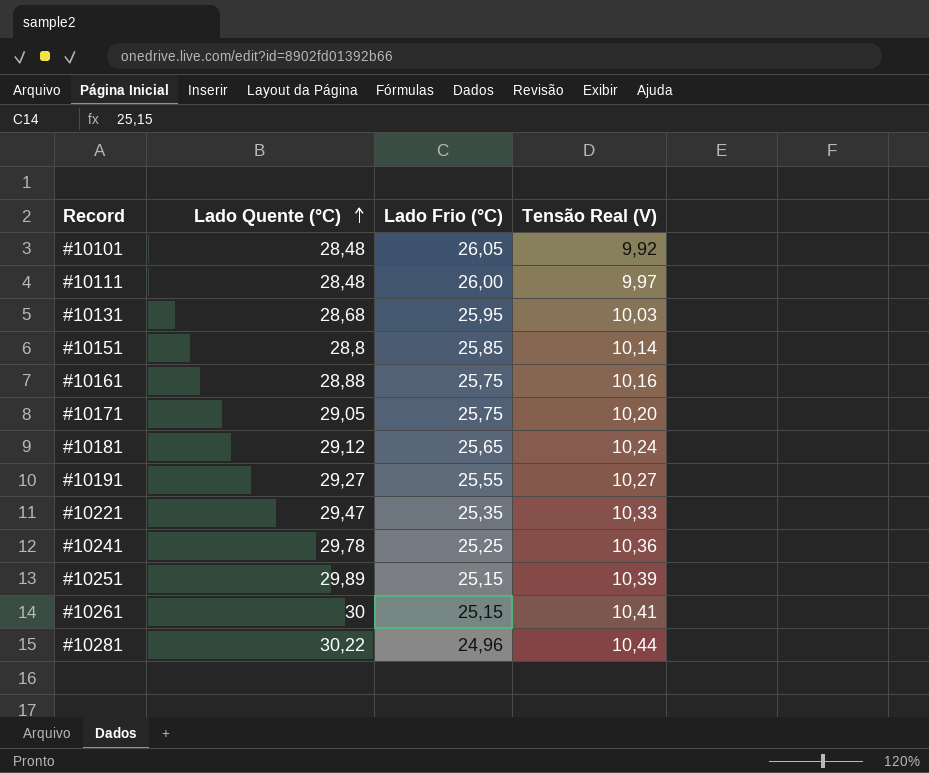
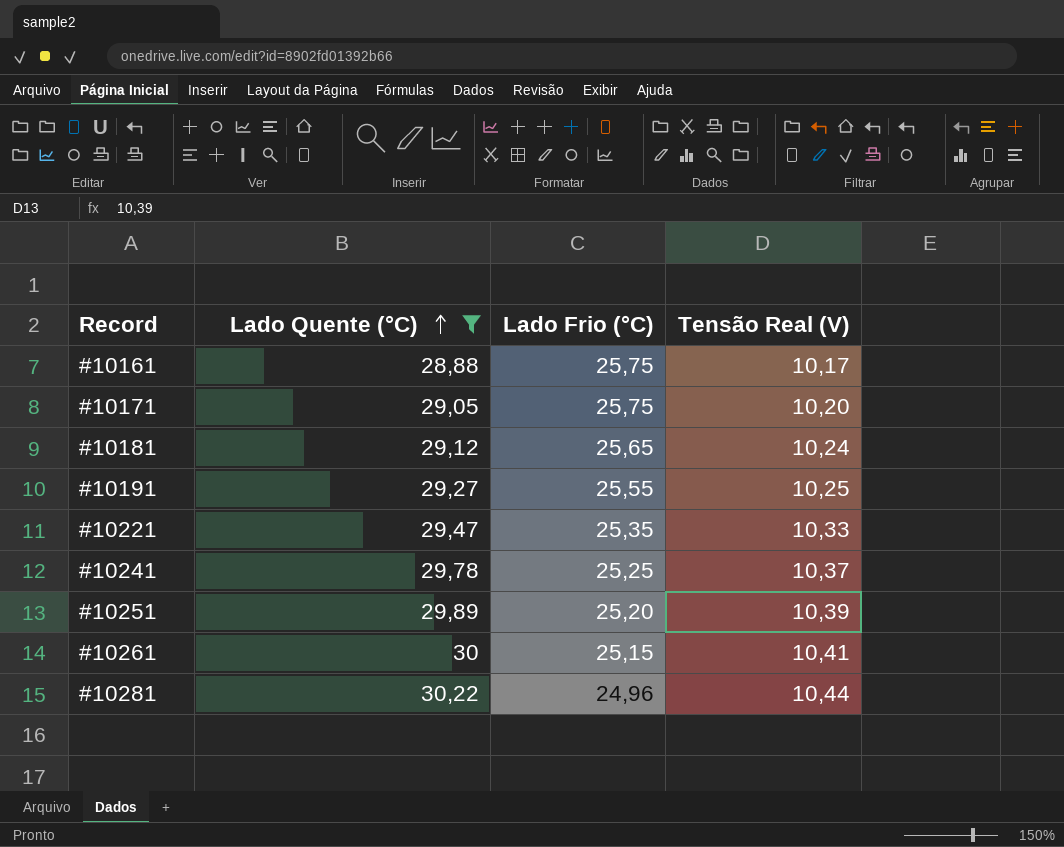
filter: none -> Lado Quente (°C) >= 28,88
#10161 | Tensão Real (V): 10,16 -> 10,17
#10191 | Tensão Real (V): 10,27 -> 10,25
#10241 | Tensão Real (V): 10,36 -> 10,37
#10251 | Lado Frio (°C): 25,15 -> 25,20

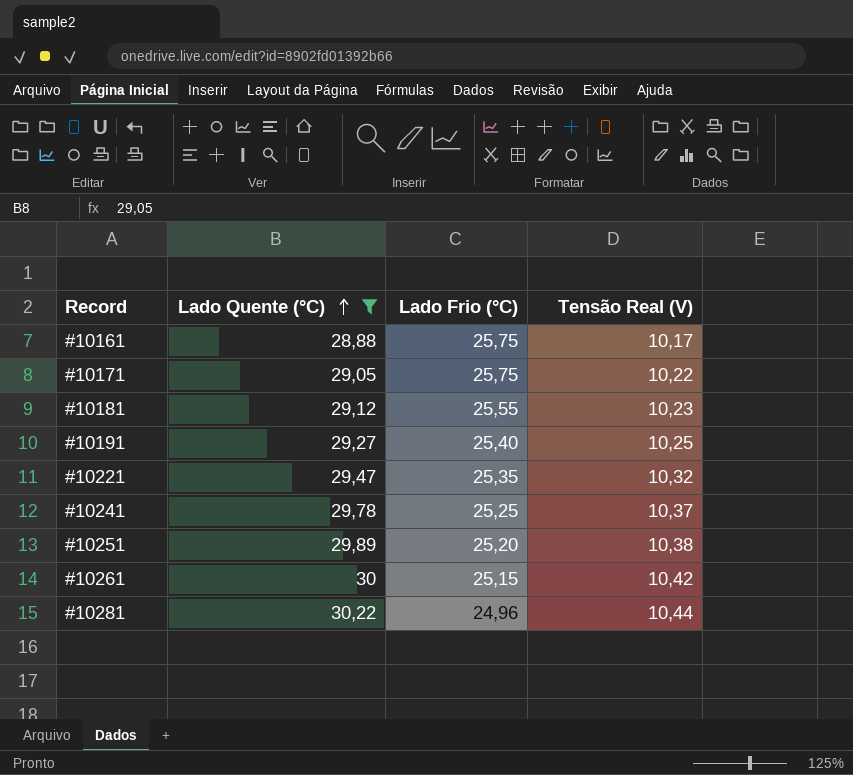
#10171 | Tensão Real (V): 10,20 -> 10,22
#10181 | Lado Frio (°C): 25,65 -> 25,55
#10181 | Tensão Real (V): 10,24 -> 10,23
#10191 | Lado Frio (°C): 25,55 -> 25,40
#10221 | Tensão Real (V): 10,33 -> 10,32
#10251 | Tensão Real (V): 10,39 -> 10,38
#10261 | Tensão Real (V): 10,41 -> 10,42

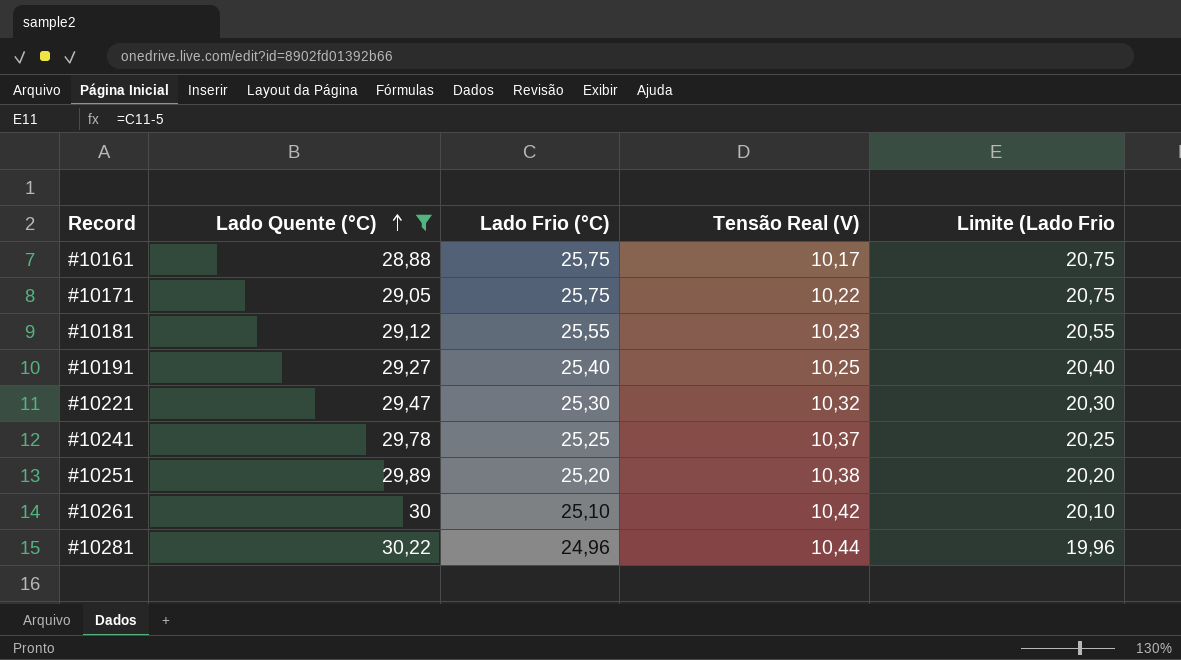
column Limite (Lado Frio | formula: none -> [Lado Frio (°C)] - 5
#10221 | Lado Frio (°C): 25,35 -> 25,30
#10261 | Lado Frio (°C): 25,15 -> 25,10

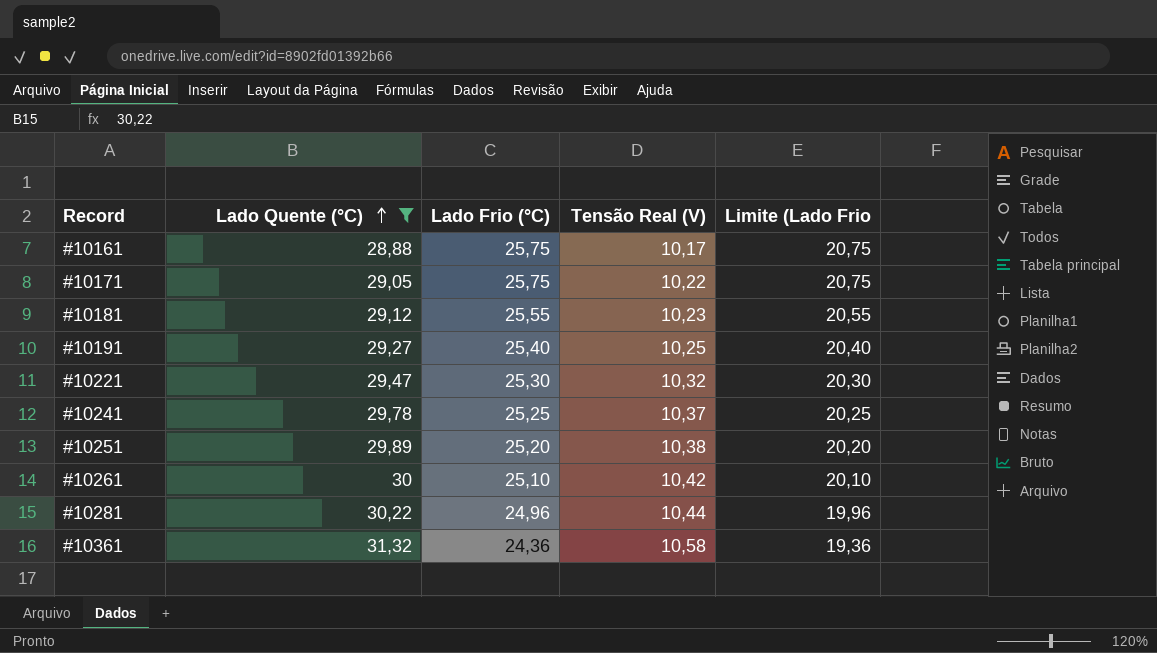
row #10361: none -> 31,32 | 24,36 | 10,58 | 19,36

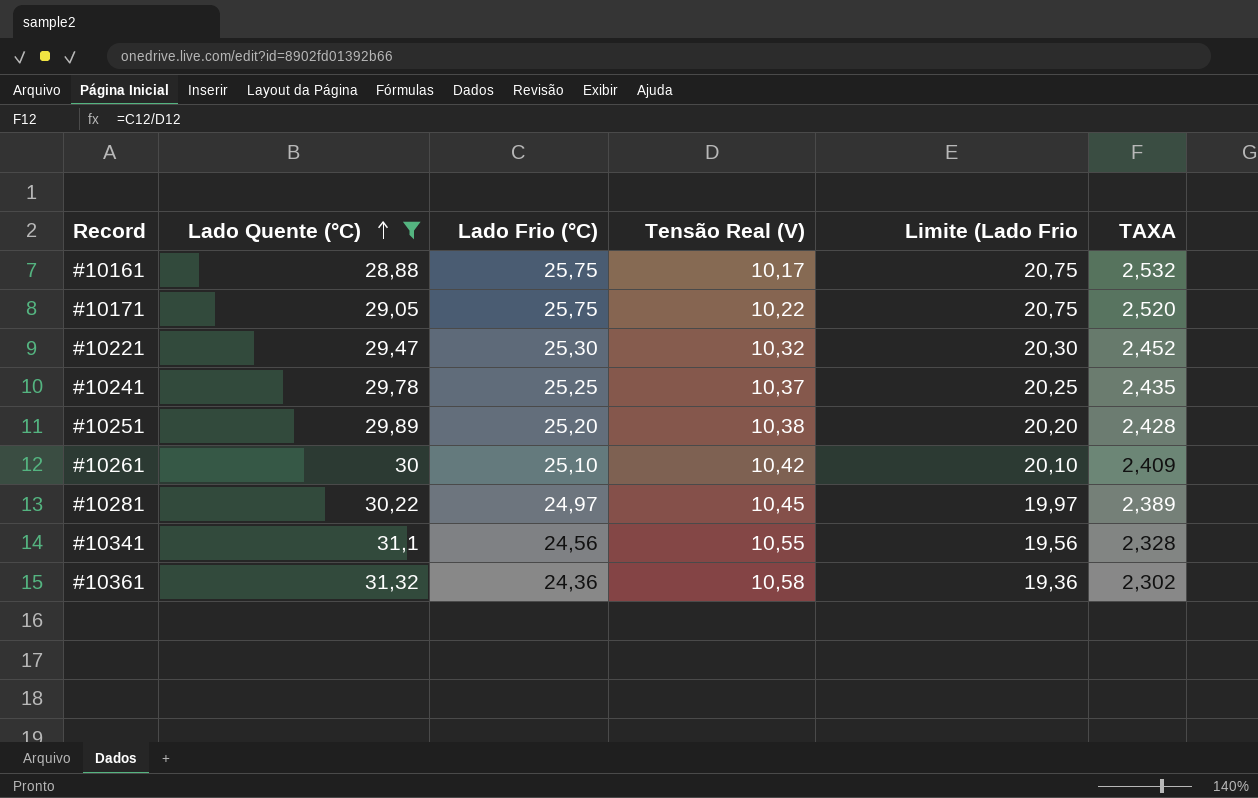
column TAXA | formula: none -> [Lado Frio (°C)] / [Tensão Real (V)]
row #10181: 29,12 | 25,55 | 10,23 | 20,55 -> none
row #10191: 29,27 | 25,40 | 10,25 | 20,40 -> none
#10281 | Lado Frio (°C): 24,96 -> 24,97
#10281 | Tensão Real (V): 10,44 -> 10,45
#10281 | Limite (Lado Frio: 19,96 -> 19,97
row #10341: none -> 31,1 | 24,56 | 10,55 | 19,56 | 2,328

